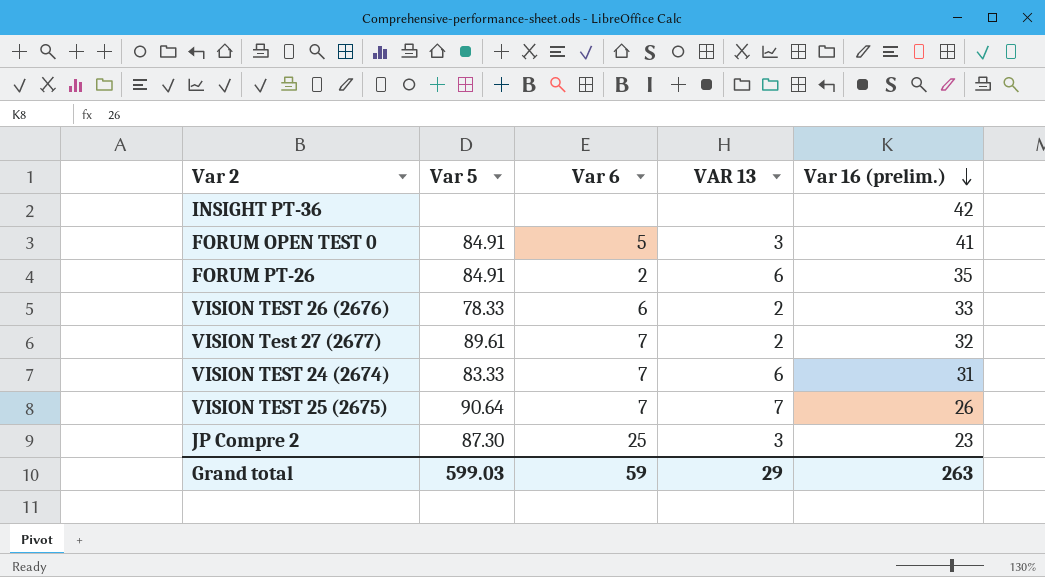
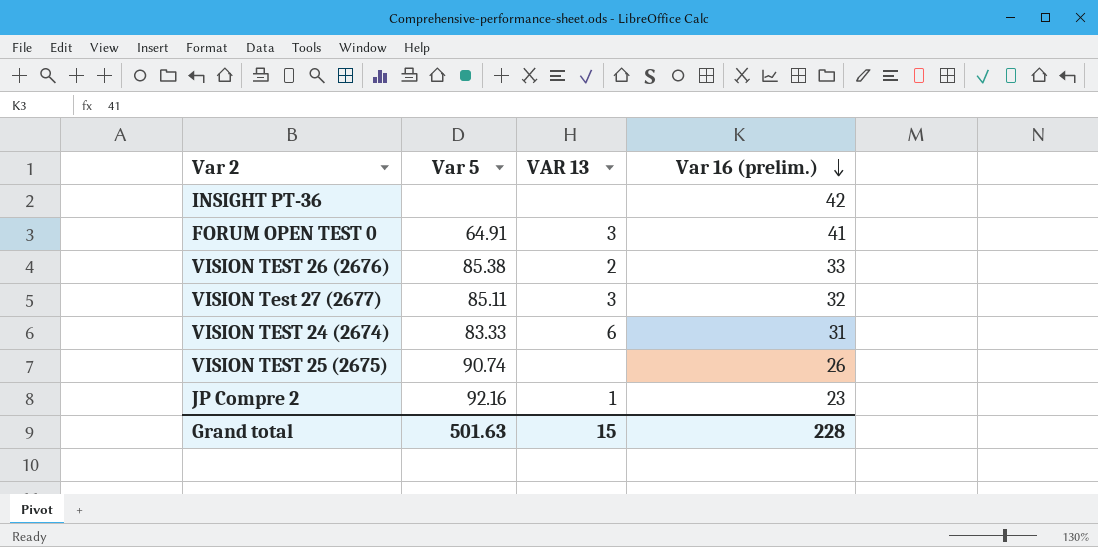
column Var 6 | position: 3 -> none
row FORUM PT-26: 84.91 | 2 | 6 | 35 -> none
FORUM OPEN TEST 0 | Var 5: 84.91 -> 64.91
VISION TEST 26 (2676) | Var 5: 78.33 -> 85.38
VISION Test 27 (2677) | Var 5: 89.61 -> 85.11
VISION Test 27 (2677) | VAR 13: 2 -> 3
VISION TEST 25 (2675) | Var 5: 90.64 -> 90.74
VISION TEST 25 (2675) | VAR 13: 7 -> none
JP Compre 2 | Var 5: 87.30 -> 92.16
JP Compre 2 | VAR 13: 3 -> 1
Grand total | Var 5: 599.03 -> 501.63
Grand total | VAR 13: 29 -> 15
Grand total | Var 16 (prelim.): 263 -> 228

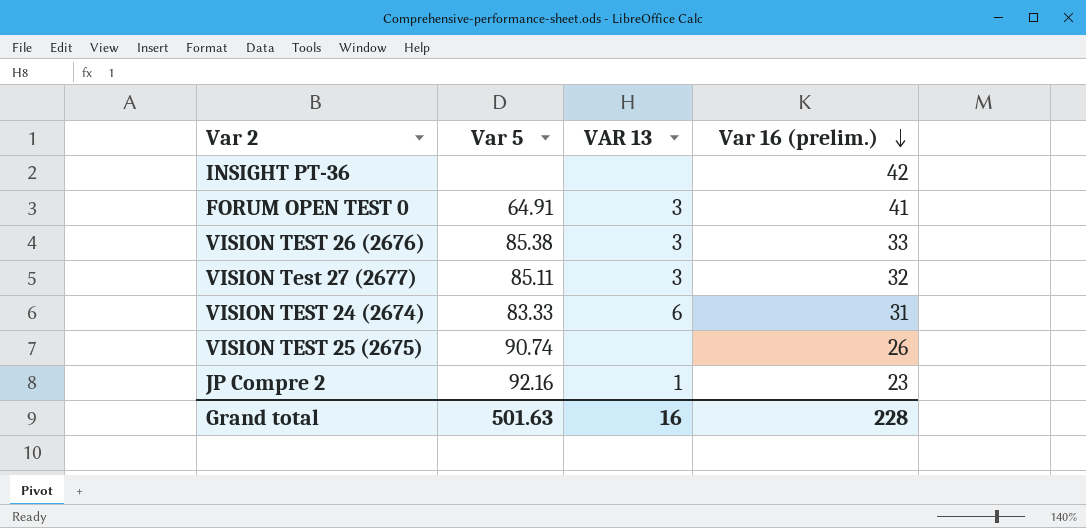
VISION TEST 26 (2676) | VAR 13: 2 -> 3
Grand total | VAR 13: 15 -> 16

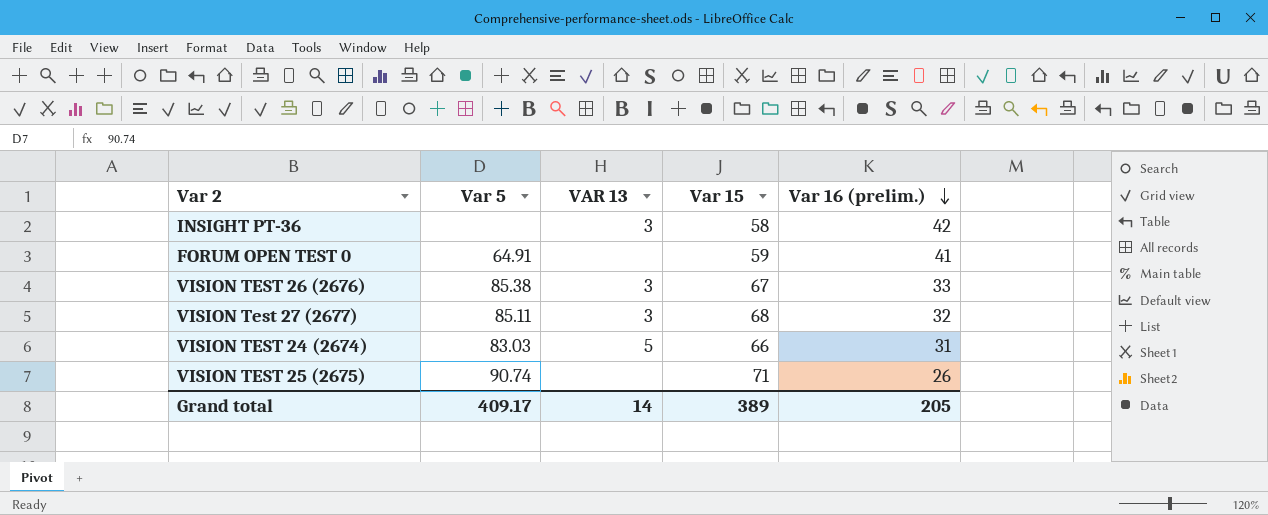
column Var 15 | position: none -> 4
row JP Compre 2: 92.16 | 1 | 23 -> none
INSIGHT PT-36 | VAR 13: none -> 3
FORUM OPEN TEST 0 | VAR 13: 3 -> none
VISION TEST 24 (2674) | Var 5: 83.33 -> 83.03
VISION TEST 24 (2674) | VAR 13: 6 -> 5
Grand total | Var 5: 501.63 -> 409.17
Grand total | VAR 13: 16 -> 14
Grand total | Var 16 (prelim.): 228 -> 205

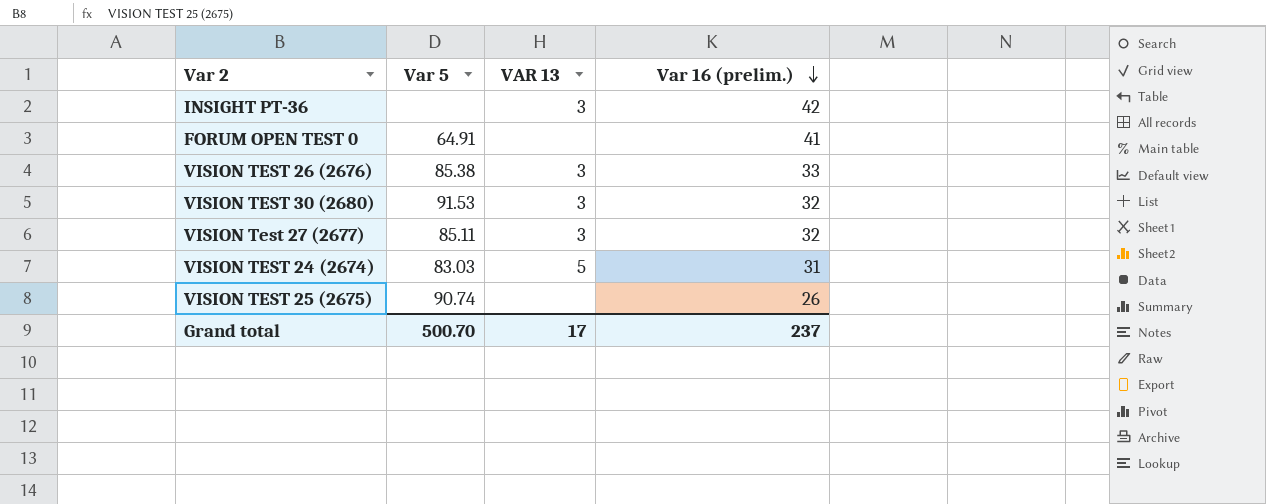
column Var 15 | position: 4 -> none
row VISION TEST 30 (2680): none -> 91.53 | 3 | 32
Grand total | Var 5: 409.17 -> 500.70
Grand total | VAR 13: 14 -> 17
Grand total | Var 16 (prelim.): 205 -> 237

